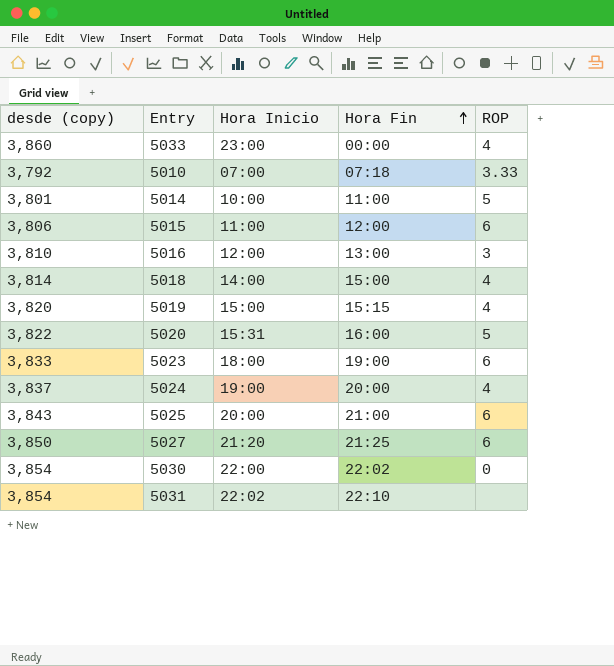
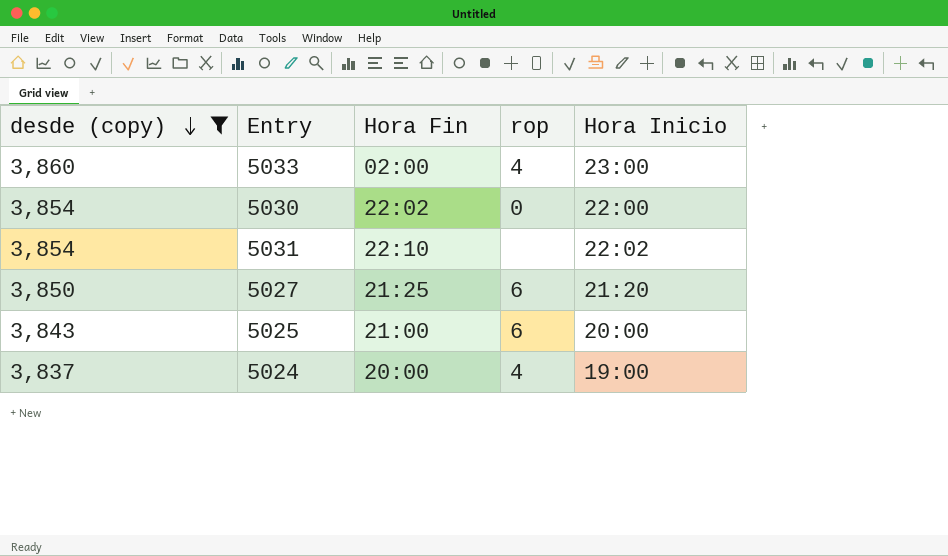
filter: none -> desde (copy) >= 3,837
row order: Hora Fin ascending -> desde (copy) descending
column name: ROP -> rop
column Hora Inicio | position: 3 -> 5
5033 | Hora Fin: 00:00 -> 02:00

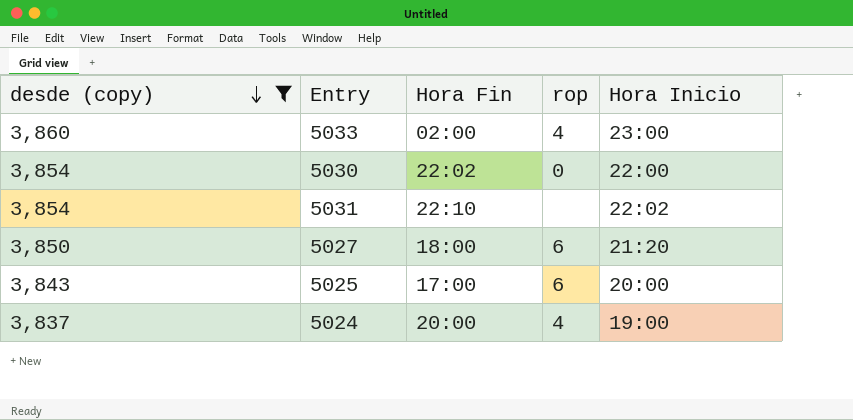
5027 | Hora Fin: 21:25 -> 18:00
5025 | Hora Fin: 21:00 -> 17:00

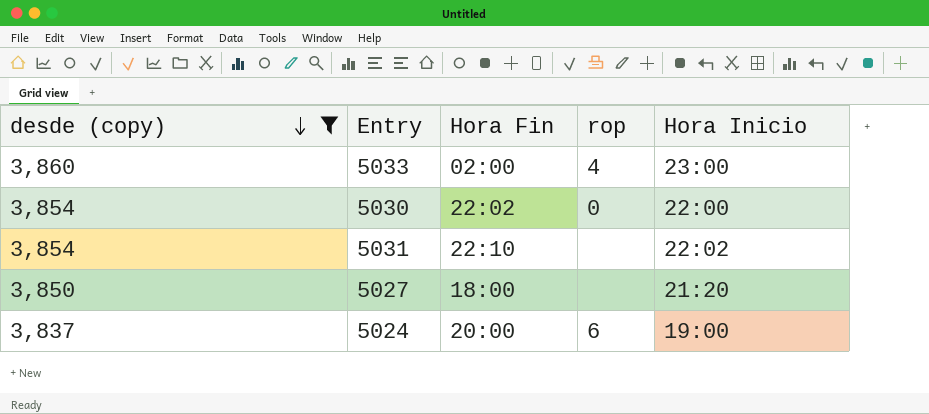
row 5025: 3,843 | 17:00 | 6 | 20:00 -> none
5027 | rop: 6 -> none
5024 | rop: 4 -> 6

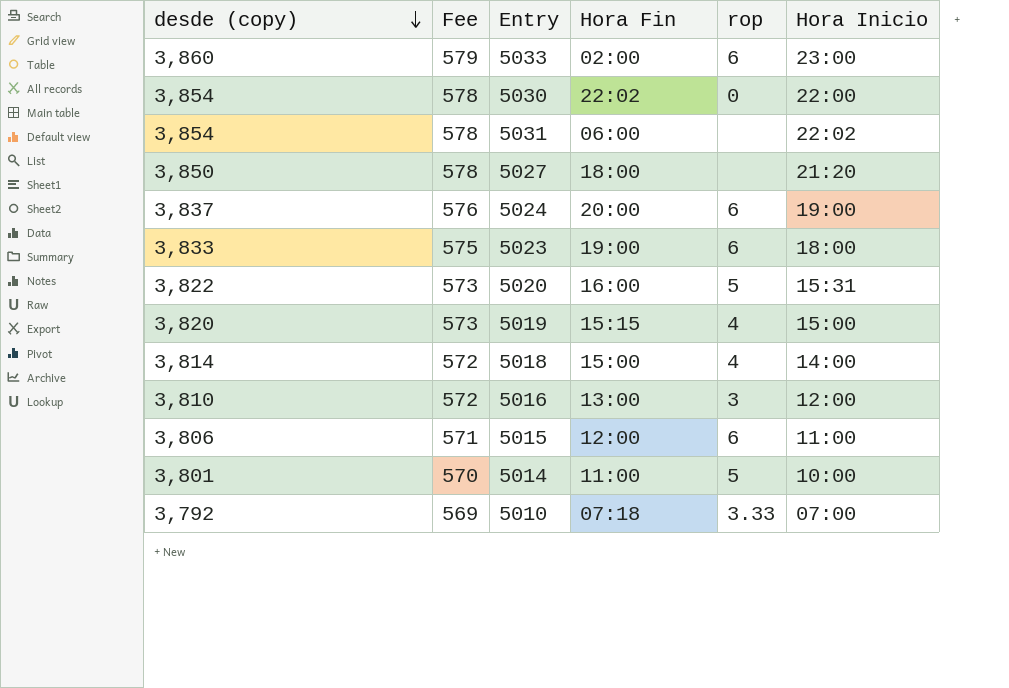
filter: desde (copy) >= 3,837 -> none
column Fee | formula: none -> [desde (copy)] * 0.15
5033 | rop: 4 -> 6
5031 | Hora Fin: 22:10 -> 06:00

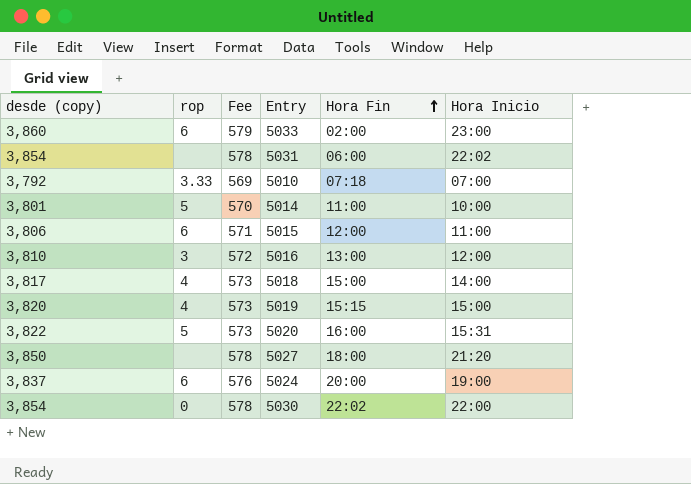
row order: desde (copy) descending -> Hora Fin ascending
column rop | position: 5 -> 2
row 5023: 3,833 | 575 | 19:00 | 6 | 18:00 -> none
5018 | desde (copy): 3,814 -> 3,817
5018 | Fee: 572 -> 573

